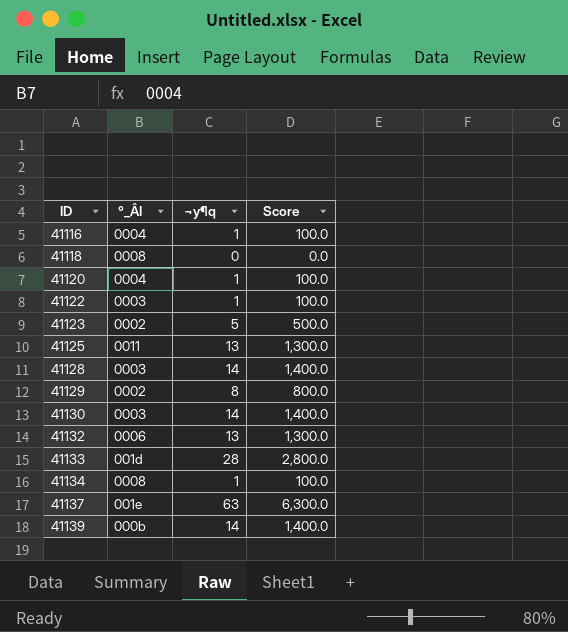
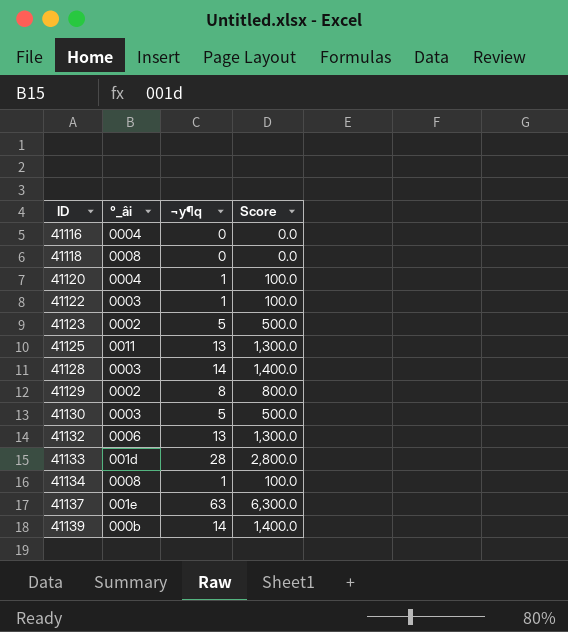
column name: °_ÂI -> °_âi
41116 | ¬y¶q: 1 -> 0
41116 | Score: 100.0 -> 0.0
41130 | ¬y¶q: 14 -> 5
41130 | Score: 1,400.0 -> 500.0

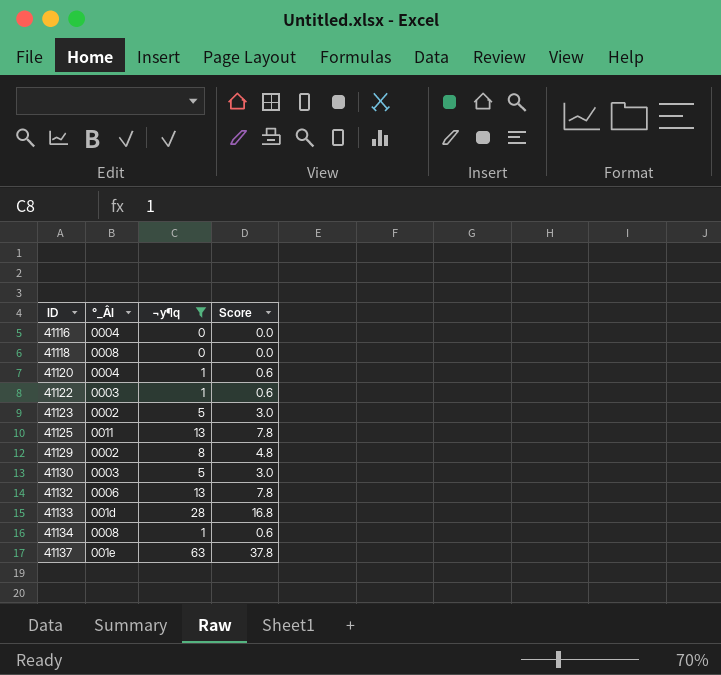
filter: none -> ¬y¶q != 14
column name: °_âi -> °_ÂI
column Score | formula: [¬y¶q] * 100 -> [¬y¶q] * 0.6

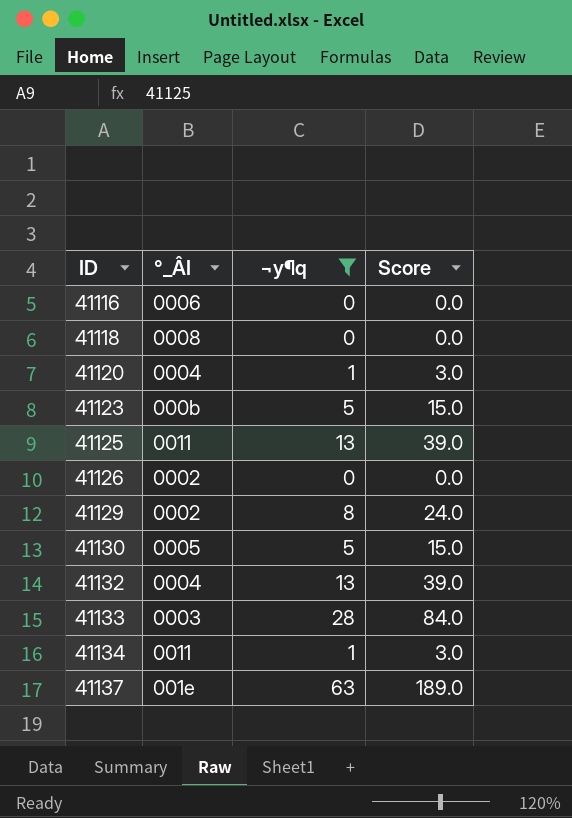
column Score | formula: [¬y¶q] * 0.6 -> [¬y¶q] * 3
row 41122: 0003 | 1 | 0.6 -> none
41116 | °_ÂI: 0004 -> 0006
41123 | °_ÂI: 0002 -> 000b
row 41126: none -> 0002 | 0 | 0.0
41130 | °_ÂI: 0003 -> 0005
41132 | °_ÂI: 0006 -> 0004
41133 | °_ÂI: 001d -> 0003
41134 | °_ÂI: 0008 -> 0011

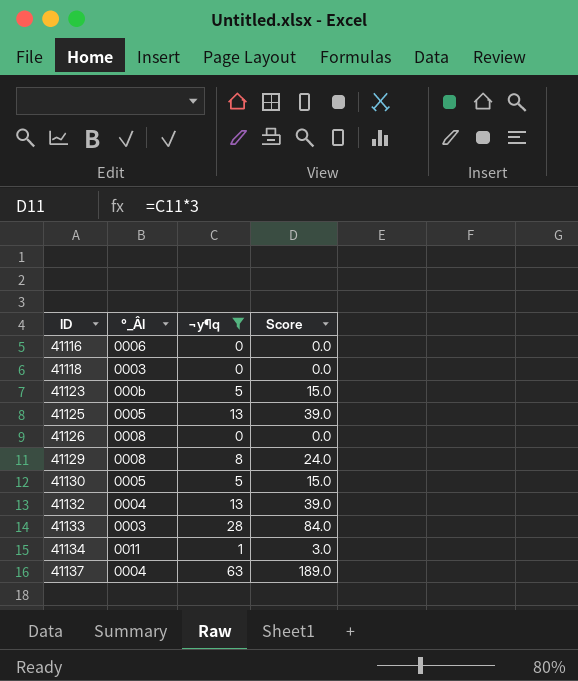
row 41120: 0004 | 1 | 3.0 -> none
41118 | °_ÂI: 0008 -> 0003
41125 | °_ÂI: 0011 -> 0005
41126 | °_ÂI: 0002 -> 0008
41129 | °_ÂI: 0002 -> 0008
41137 | °_ÂI: 001e -> 0004

